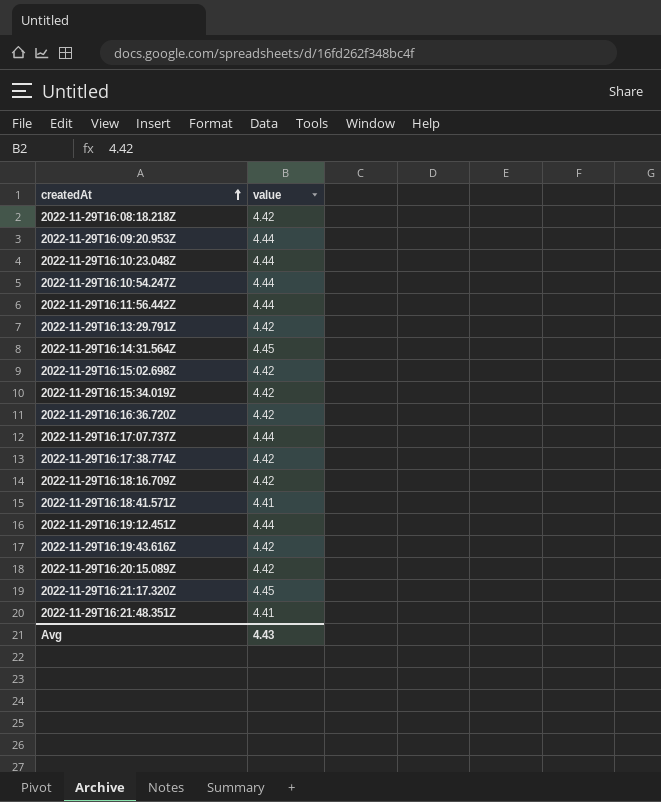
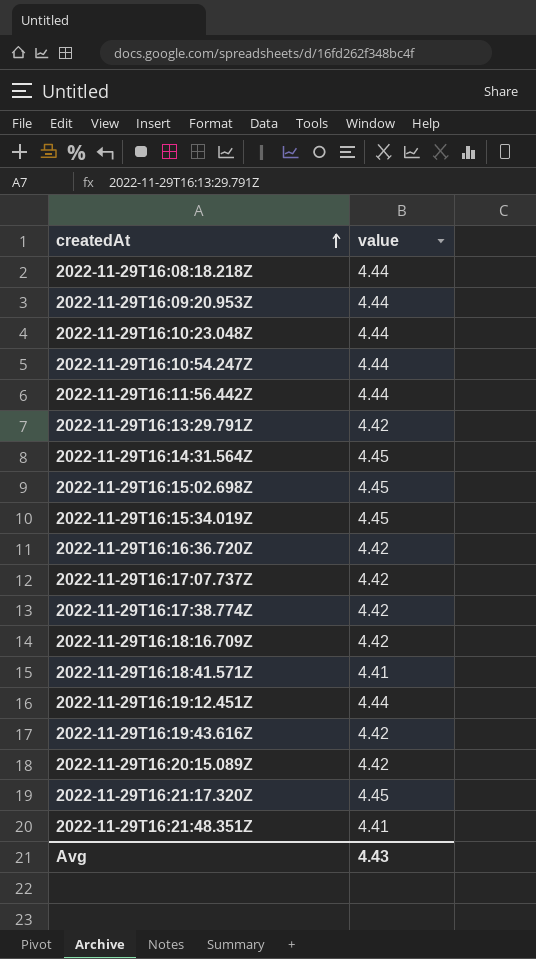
2022-11-29T16:08:18.218Z | value: 4.42 -> 4.44
2022-11-29T16:15:02.698Z | value: 4.42 -> 4.45
2022-11-29T16:15:34.019Z | value: 4.42 -> 4.45
2022-11-29T16:17:07.737Z | value: 4.44 -> 4.42

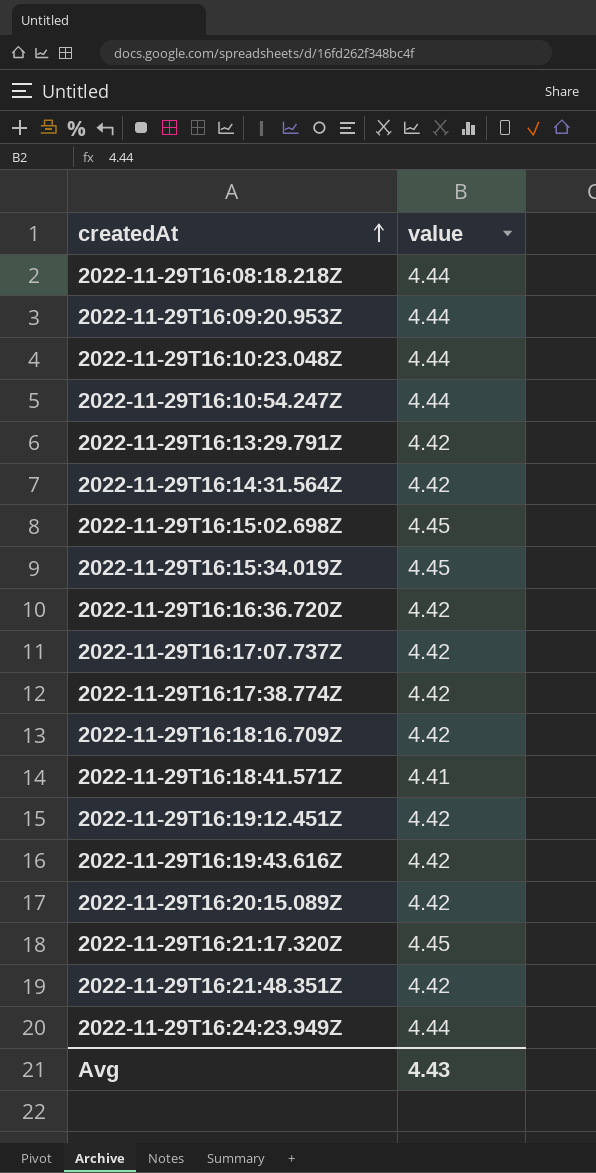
row 2022-11-29T16:11:56.442Z: 4.44 -> none
2022-11-29T16:14:31.564Z | value: 4.45 -> 4.42
2022-11-29T16:19:12.451Z | value: 4.44 -> 4.42
2022-11-29T16:21:48.351Z | value: 4.41 -> 4.42
row 2022-11-29T16:24:23.949Z: none -> 4.44

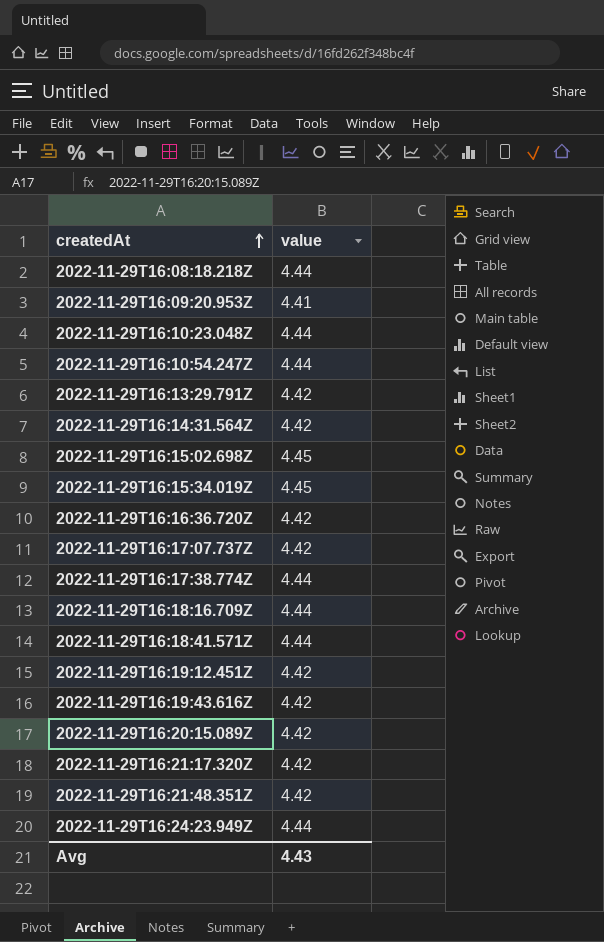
2022-11-29T16:09:20.953Z | value: 4.44 -> 4.41
2022-11-29T16:17:38.774Z | value: 4.42 -> 4.44
2022-11-29T16:18:16.709Z | value: 4.42 -> 4.44
2022-11-29T16:18:41.571Z | value: 4.41 -> 4.44
2022-11-29T16:21:17.320Z | value: 4.45 -> 4.42

